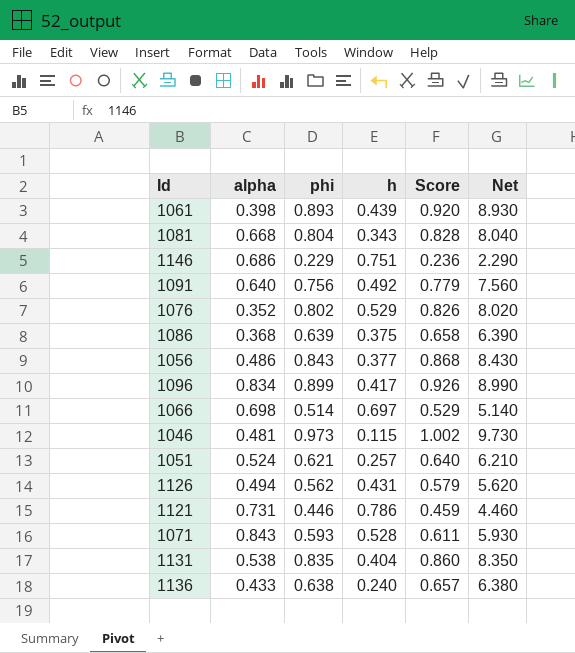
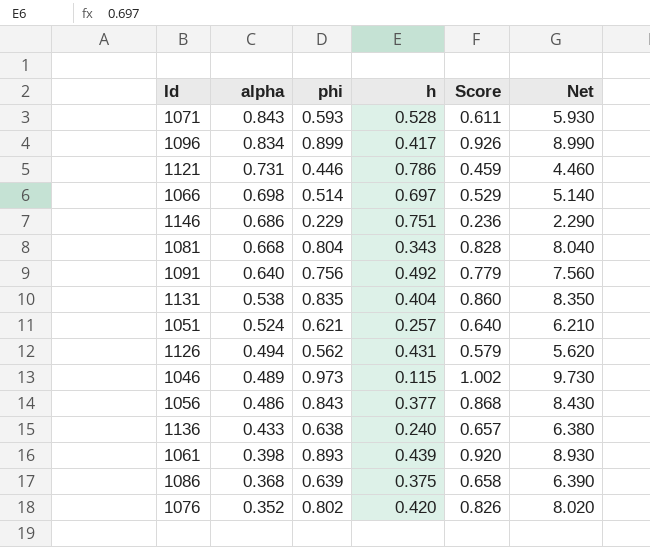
row order: none -> alpha descending
1046 | alpha: 0.481 -> 0.489
1076 | h: 0.529 -> 0.420

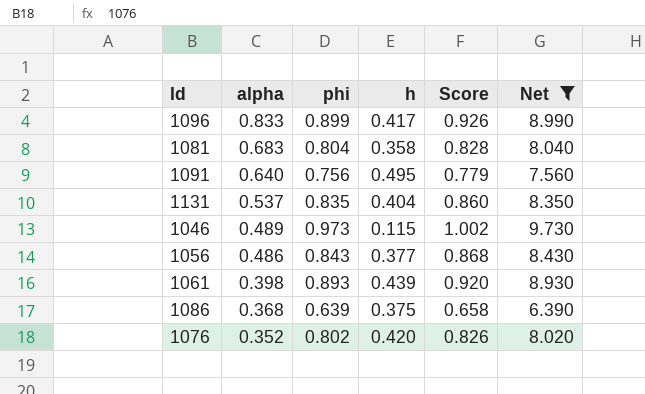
filter: none -> Net >= 6.390
1096 | alpha: 0.834 -> 0.833
1081 | alpha: 0.668 -> 0.683
1081 | h: 0.343 -> 0.358
1091 | h: 0.492 -> 0.495
1131 | alpha: 0.538 -> 0.537

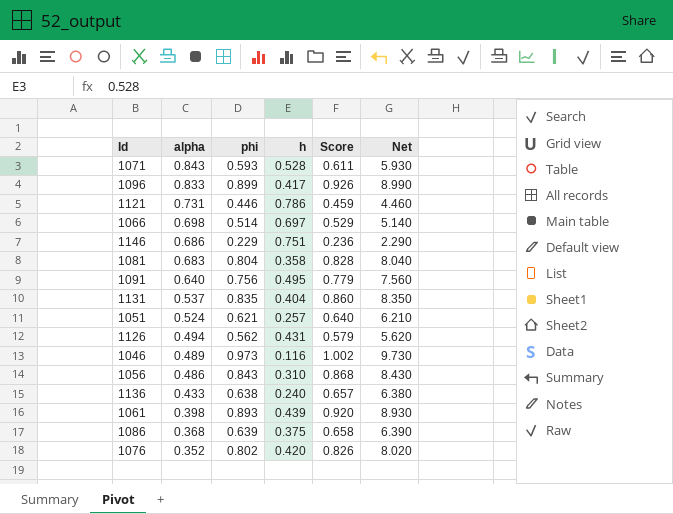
filter: Net >= 6.390 -> none
1046 | h: 0.115 -> 0.116
1056 | h: 0.377 -> 0.310

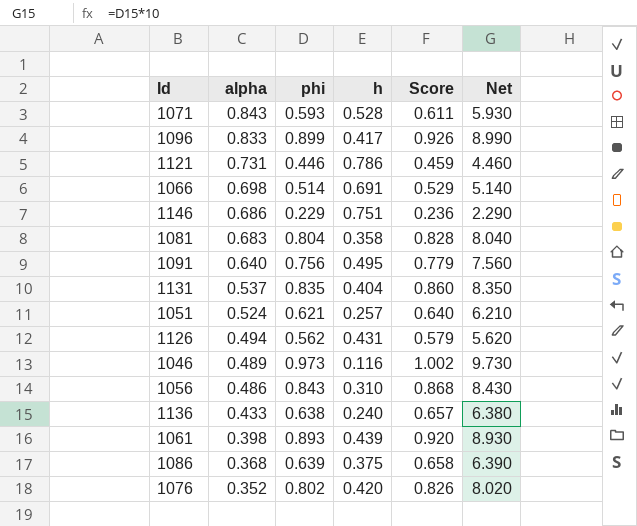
1066 | h: 0.697 -> 0.691

